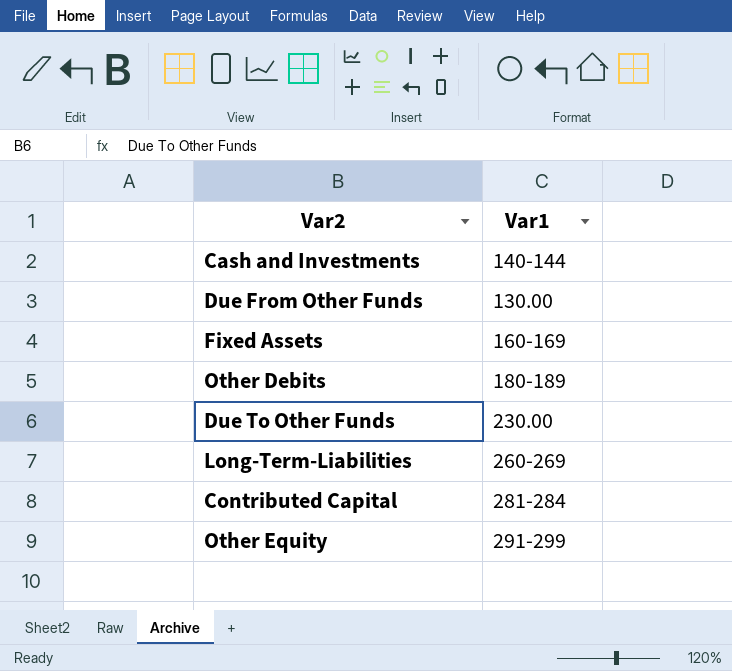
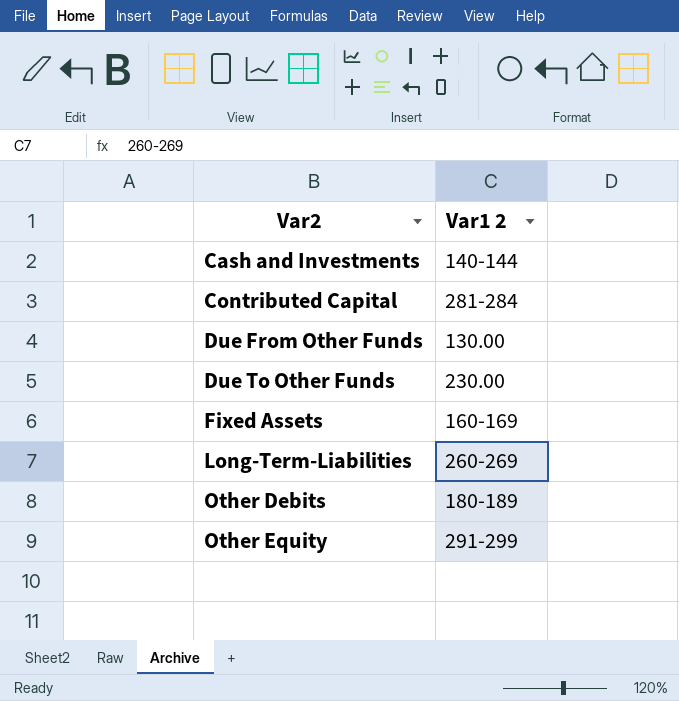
row order: none -> Var2 ascending
column name: Var1 -> Var1 2

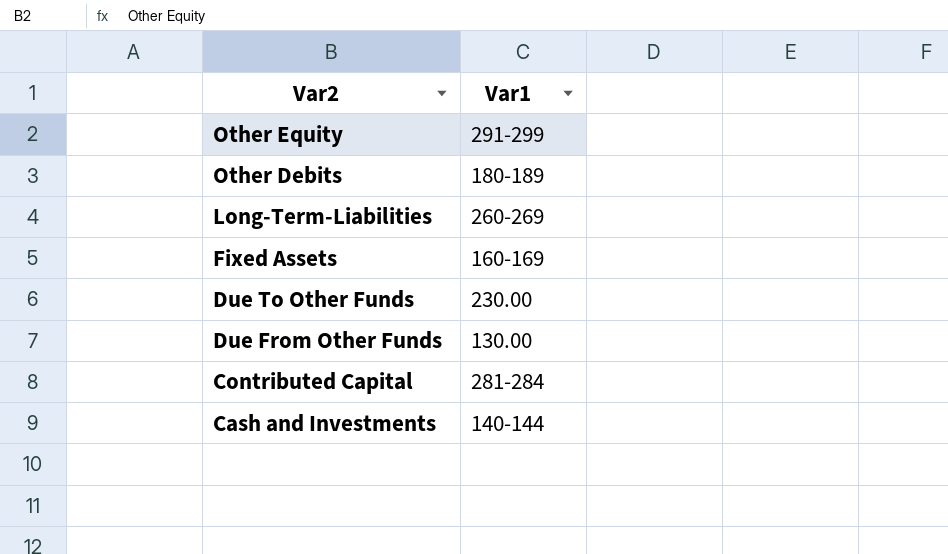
row order: Var2 ascending -> Var2 descending
column name: Var1 2 -> Var1

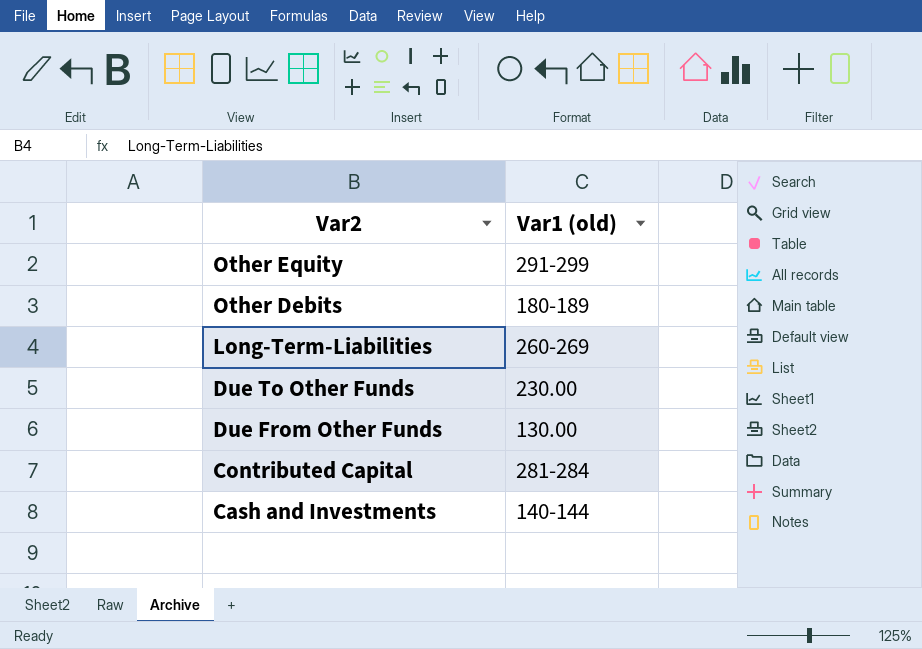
column name: Var1 -> Var1 (old)
row Fixed Assets: 160-169 -> none

